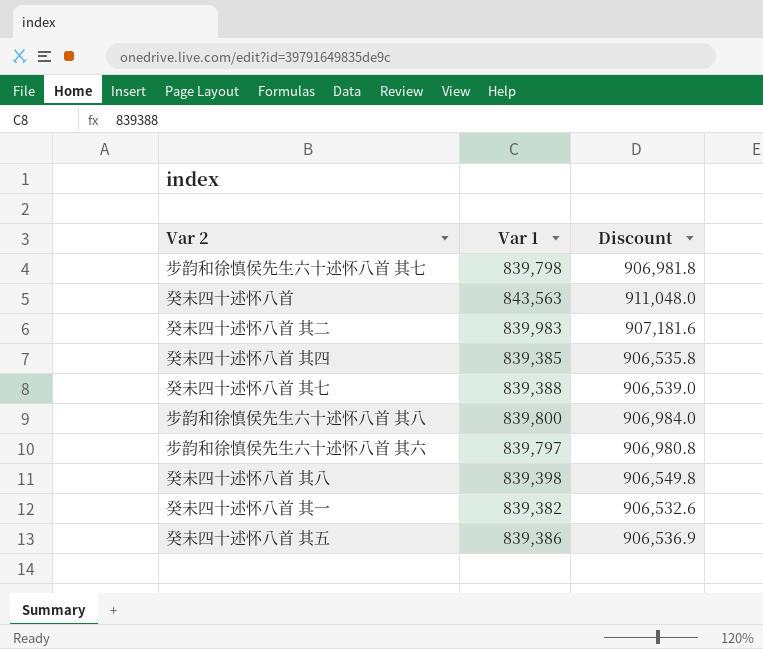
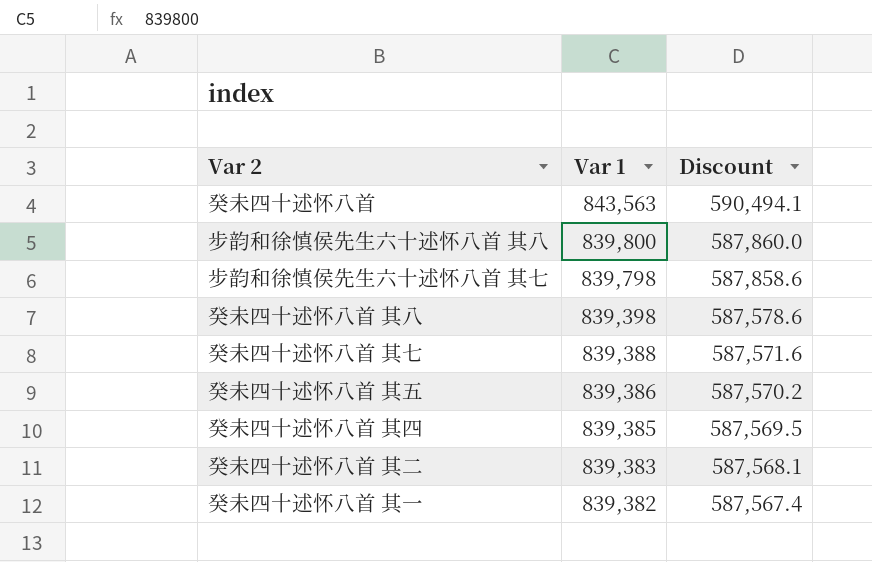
row order: none -> Var 1 descending
column Discount | formula: [Var 1] * 1.08 -> [Var 1] * 0.7
row 步韵和徐慎侯先生六十述怀八首 其六: 839,797 | 906,980.8 -> none
癸未四十述怀八首 其二 | Var 1: 839,983 -> 839,383

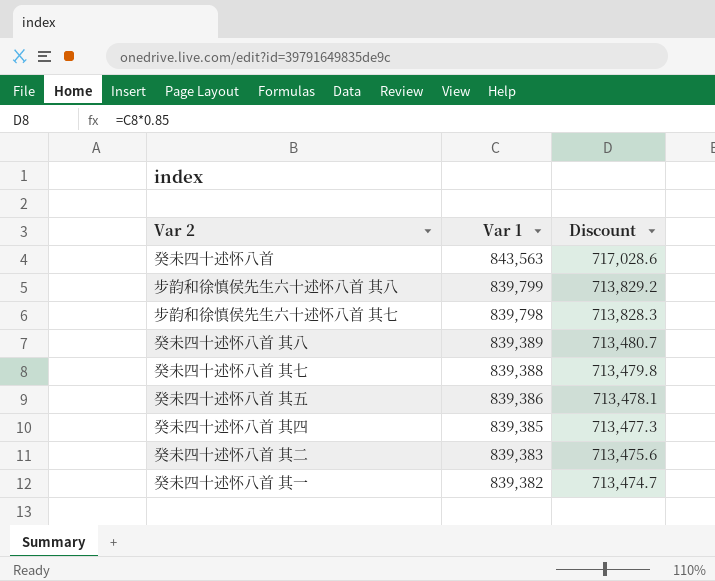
column Discount | formula: [Var 1] * 0.7 -> [Var 1] * 0.85
步韵和徐慎侯先生六十述怀八首 其八 | Var 1: 839,800 -> 839,799
癸未四十述怀八首 其八 | Var 1: 839,398 -> 839,389

